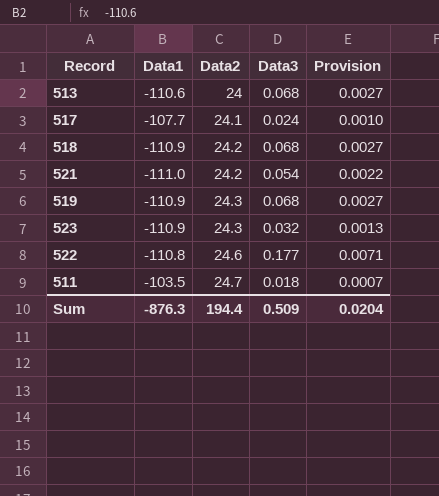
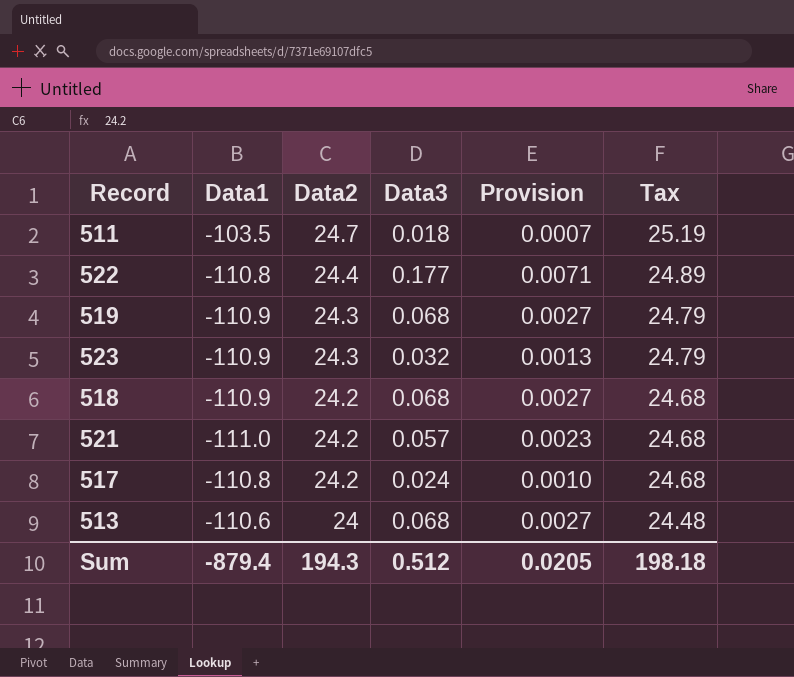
row order: Data2 ascending -> Data2 descending
column Tax | formula: none -> [Data2] * 1.02
522 | Data2: 24.6 -> 24.4
521 | Data3: 0.054 -> 0.057
521 | Provision: 0.0022 -> 0.0023
517 | Data1: -107.7 -> -110.8
517 | Data2: 24.1 -> 24.2
Sum | Data1: -876.3 -> -879.4
Sum | Data2: 194.4 -> 194.3
Sum | Data3: 0.509 -> 0.512
Sum | Provision: 0.0204 -> 0.0205

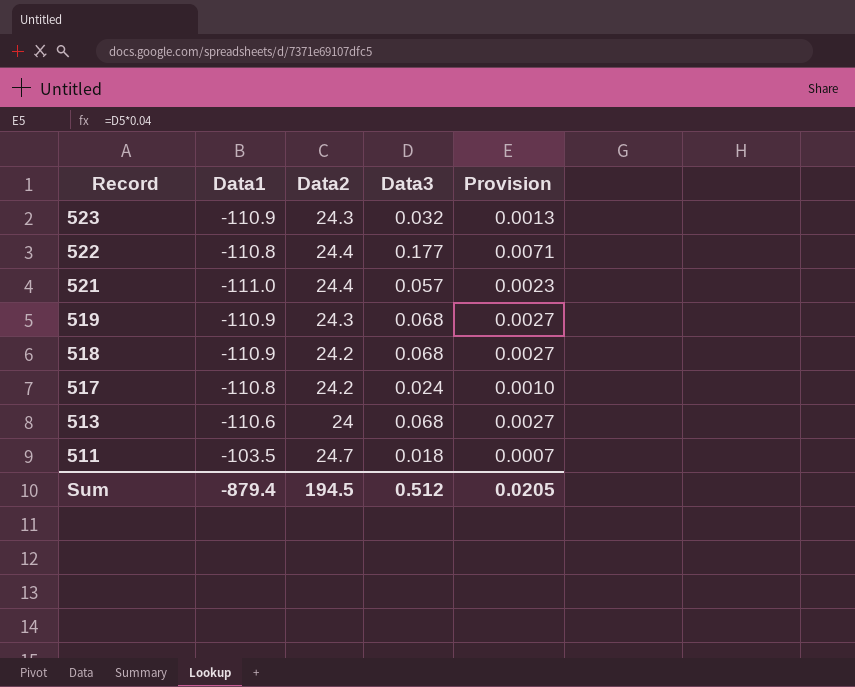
row order: Data2 descending -> Record descending
column Tax | formula: [Data2] * 1.02 -> none
521 | Data2: 24.2 -> 24.4
Sum | Data2: 194.3 -> 194.5

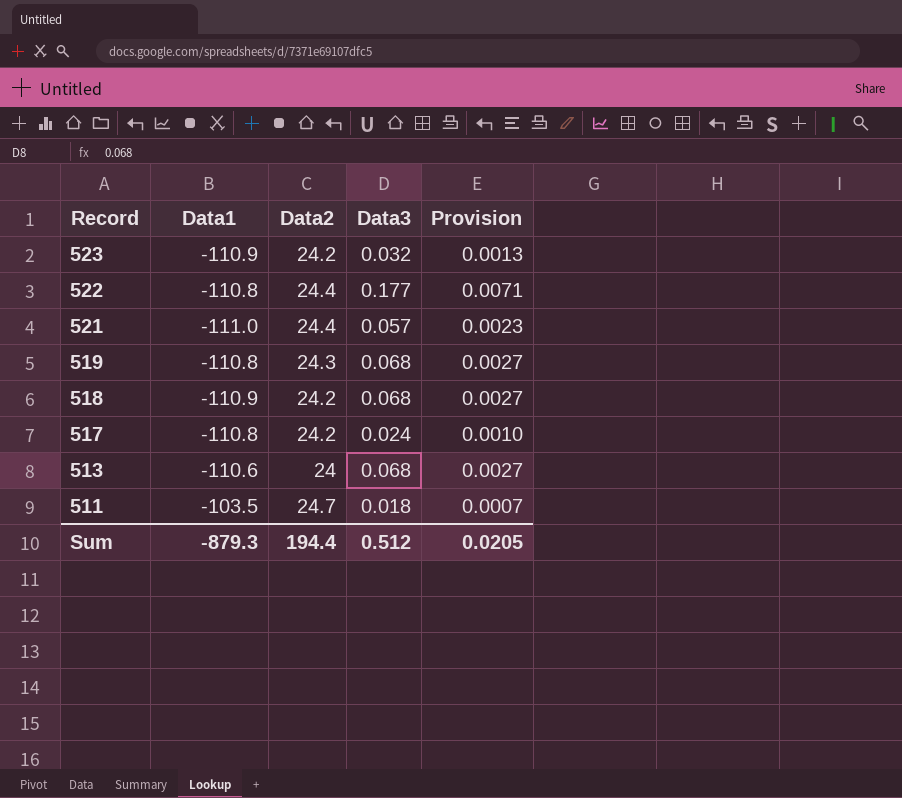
523 | Data2: 24.3 -> 24.2
519 | Data1: -110.9 -> -110.8
Sum | Data1: -879.4 -> -879.3
Sum | Data2: 194.5 -> 194.4

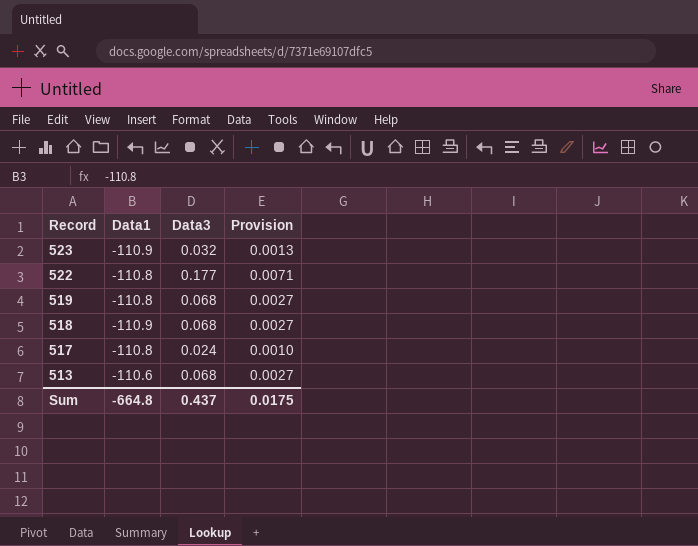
column Data2 | position: 3 -> none
row 521: -111.0 | 24.4 | 0.057 | 0.0023 -> none
row 511: -103.5 | 24.7 | 0.018 | 0.0007 -> none
Sum | Data1: -879.3 -> -664.8
Sum | Data3: 0.512 -> 0.437
Sum | Provision: 0.0205 -> 0.0175

